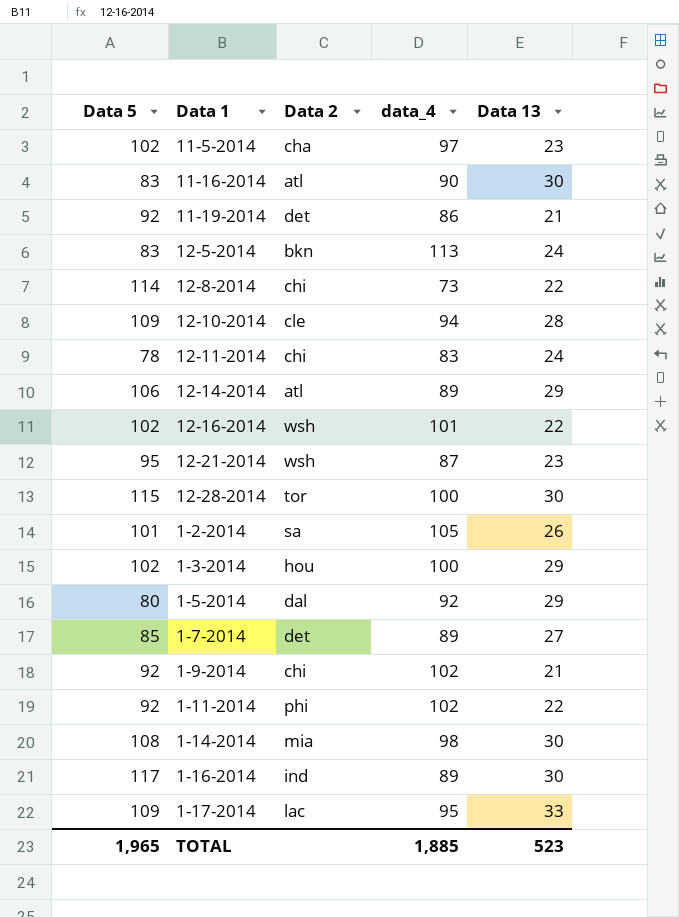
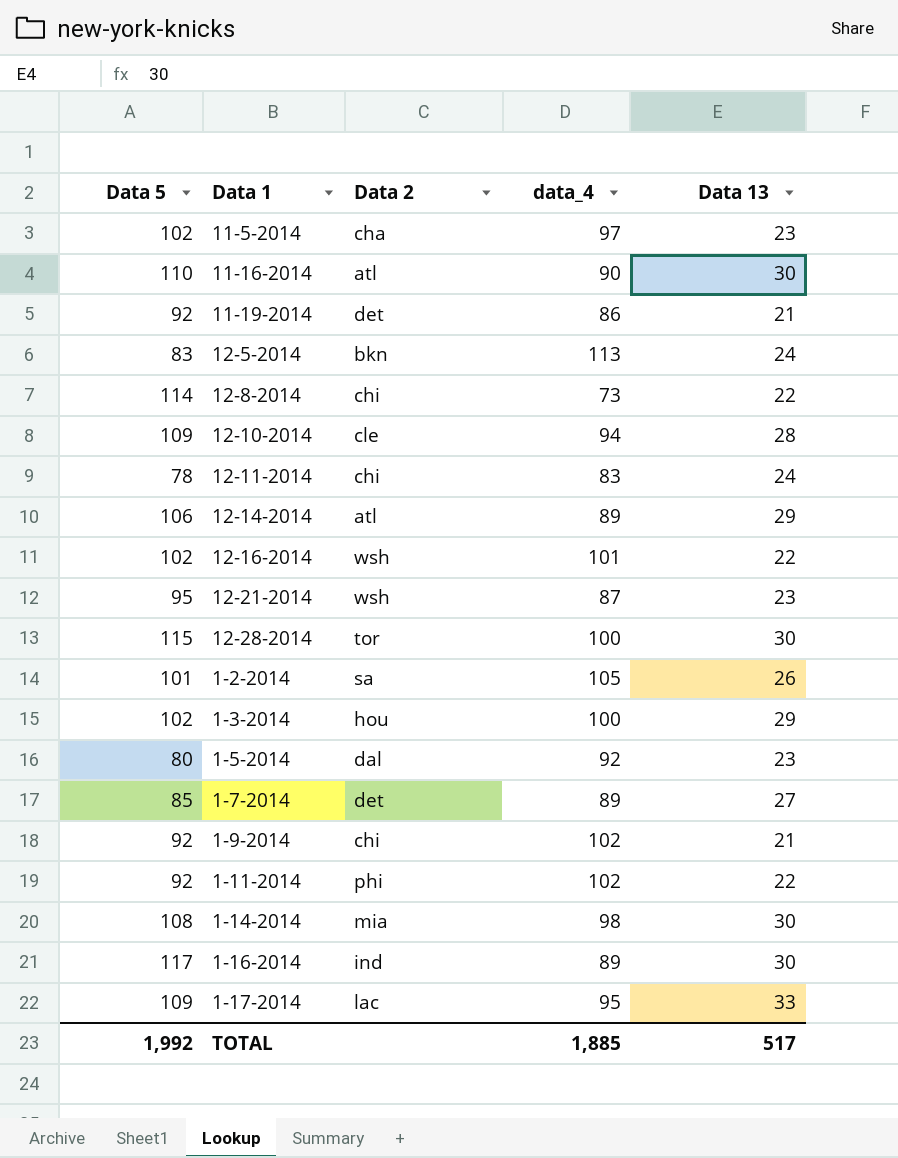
11-16-2014 | Data 5: 83 -> 110
1-5-2014 | Data 13: 29 -> 23
TOTAL | Data 5: 1,965 -> 1,992
TOTAL | Data 13: 523 -> 517

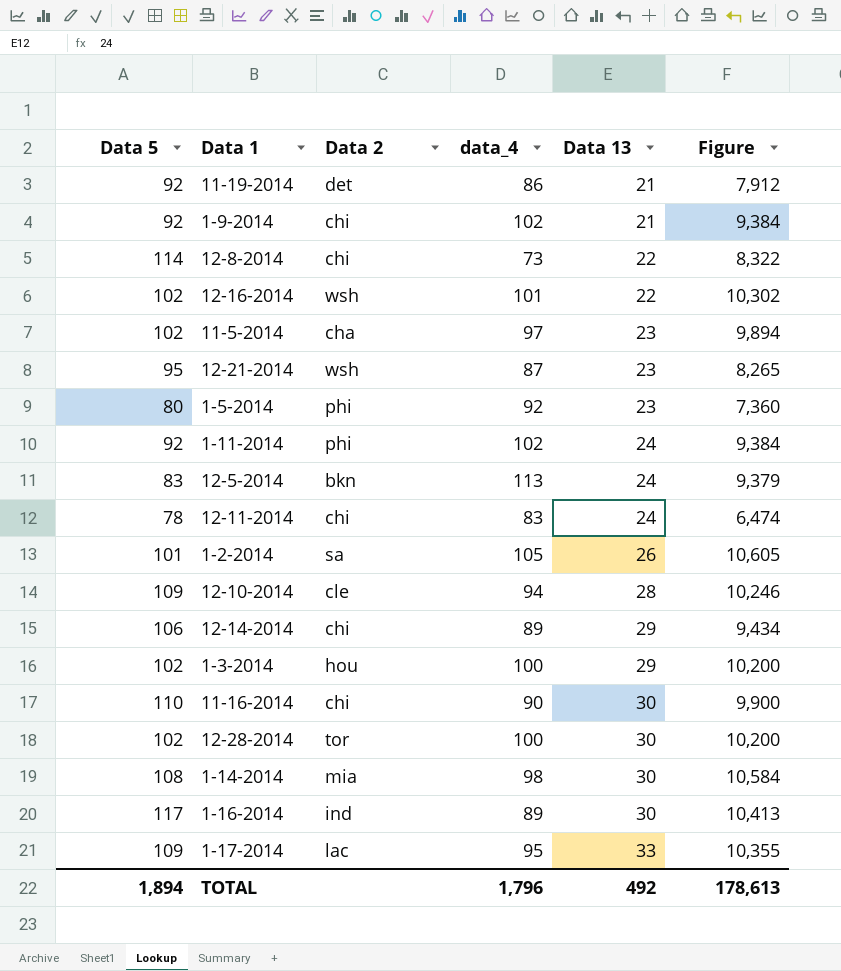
row order: none -> Data 13 ascending
column Figure | formula: none -> [Data 5] * [data_4]
row 1-7-2014: 85 | det | 89 | 27 -> none
1-5-2014 | Data 2: dal -> phi
1-11-2014 | Data 13: 22 -> 24
12-14-2014 | Data 2: atl -> chi
11-16-2014 | Data 2: atl -> chi
12-28-2014 | Data 5: 115 -> 102
TOTAL | Data 5: 1,992 -> 1,894
TOTAL | data_4: 1,885 -> 1,796
TOTAL | Data 13: 517 -> 492

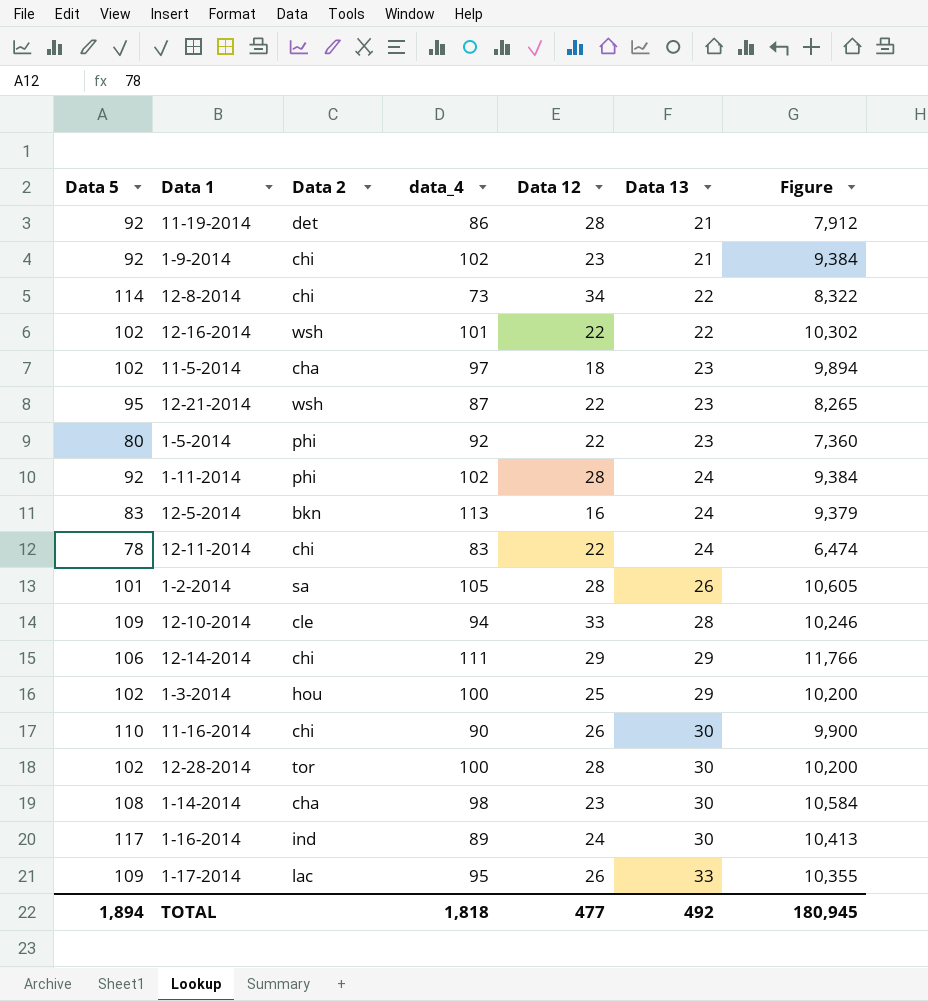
column Data 12 | position: none -> 5
12-14-2014 | data_4: 89 -> 111
12-14-2014 | Figure: 9,434 -> 11,766
1-14-2014 | Data 2: mia -> cha
TOTAL | data_4: 1,796 -> 1,818
TOTAL | Figure: 178,613 -> 180,945

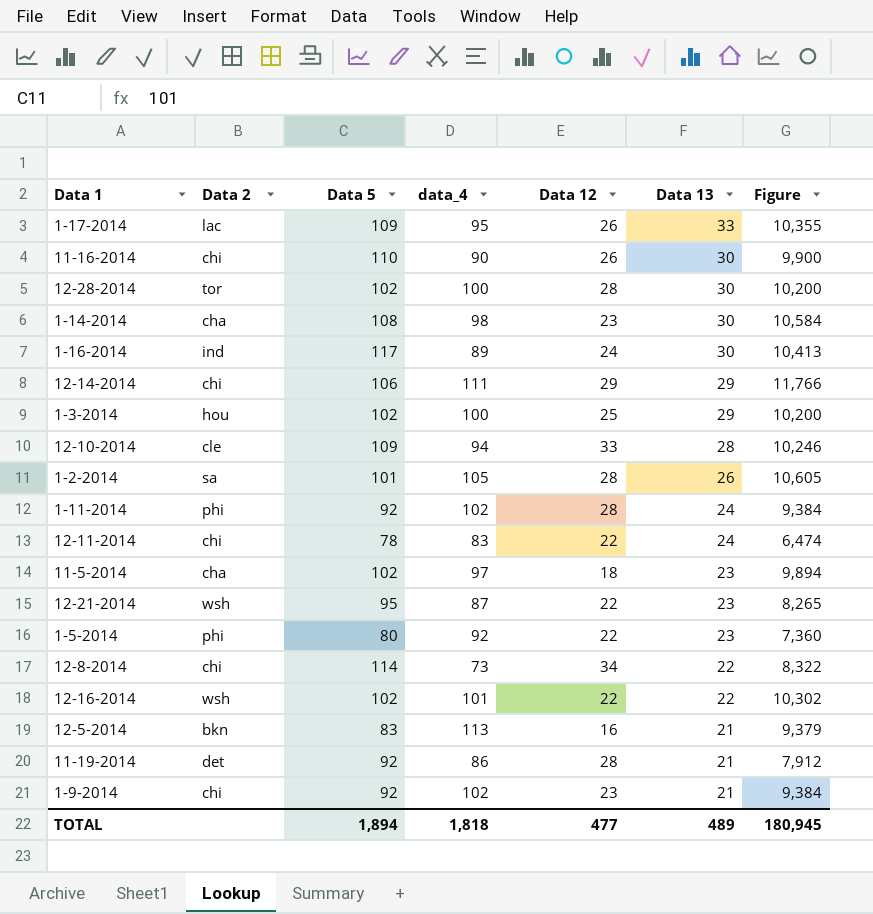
row order: Data 13 ascending -> Data 13 descending
column Data 5 | position: 1 -> 3
12-5-2014 | Data 13: 24 -> 21
TOTAL | Data 13: 492 -> 489

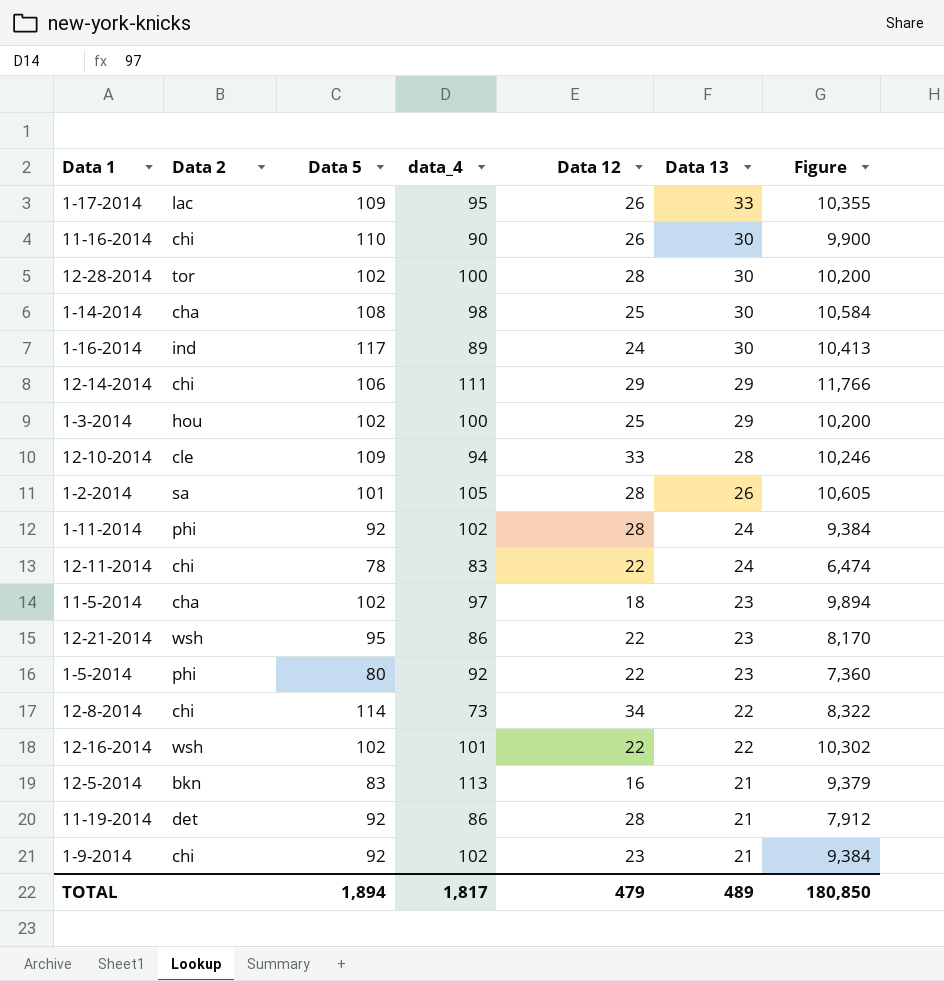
1-14-2014 | Data 12: 23 -> 25
12-21-2014 | data_4: 87 -> 86
12-21-2014 | Figure: 8,265 -> 8,170
TOTAL | data_4: 1,818 -> 1,817
TOTAL | Data 12: 477 -> 479
TOTAL | Figure: 180,945 -> 180,850

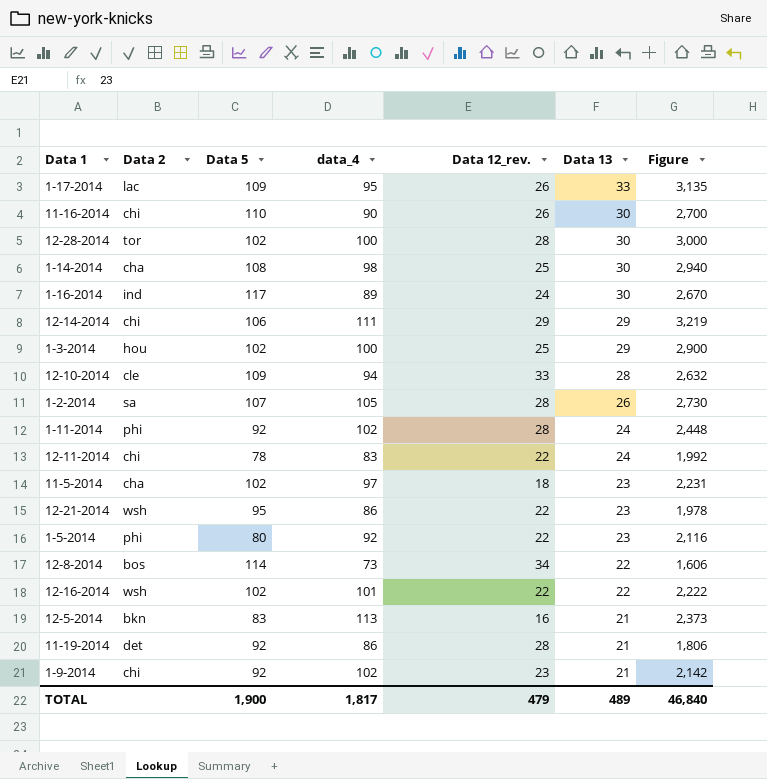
column name: Data 12 -> Data 12_rev.
column Figure | formula: [Data 5] * [data_4] -> [data_4] * [Data 13]
1-2-2014 | Data 5: 101 -> 107
12-8-2014 | Data 2: chi -> bos
TOTAL | Data 5: 1,894 -> 1,900
TOTAL | Figure: 180,850 -> 46,840

